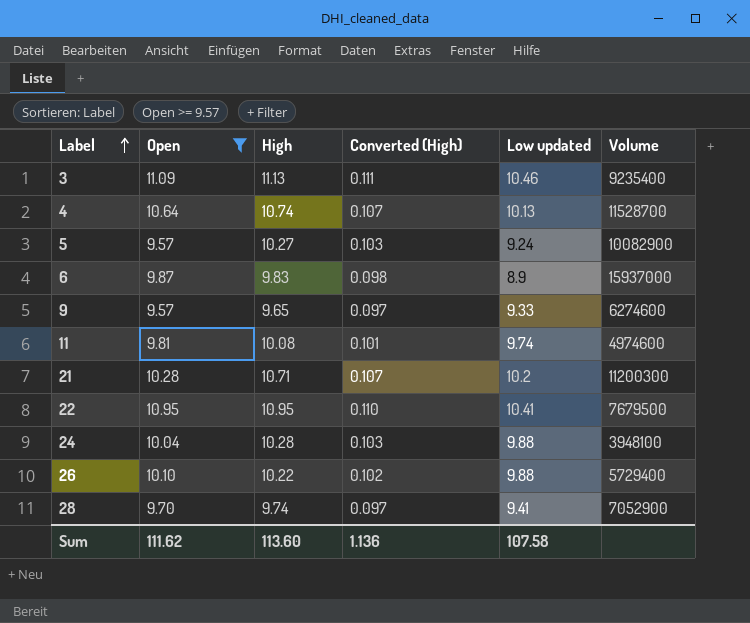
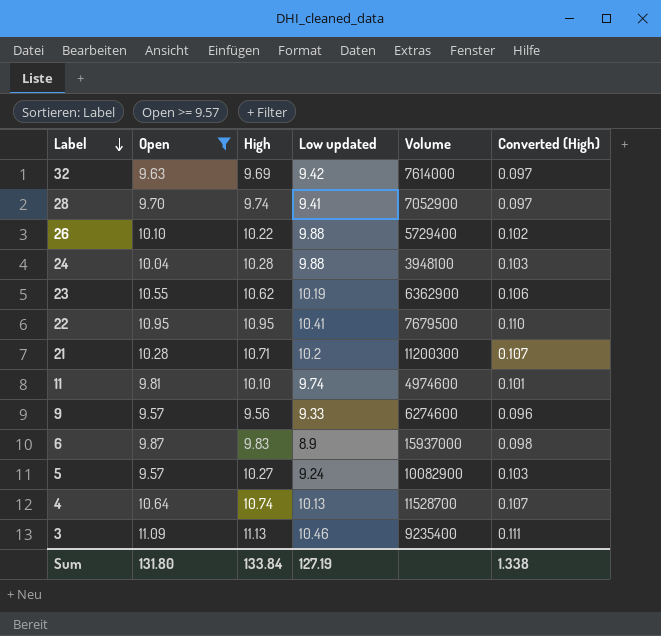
row order: Label ascending -> Label descending
column Converted (High) | position: 4 -> 6
row 32: none -> 9.63 | 9.69 | 9.42 | 7614000 | 0.097
row 23: none -> 10.55 | 10.62 | 10.19 | 6362900 | 0.106
11 | High: 10.08 -> 10.10
9 | High: 9.65 -> 9.56
9 | Converted (High): 0.097 -> 0.096
Sum | Open: 111.62 -> 131.80
Sum | High: 113.60 -> 133.84
Sum | Low updated: 107.58 -> 127.19
Sum | Converted (High): 1.136 -> 1.338

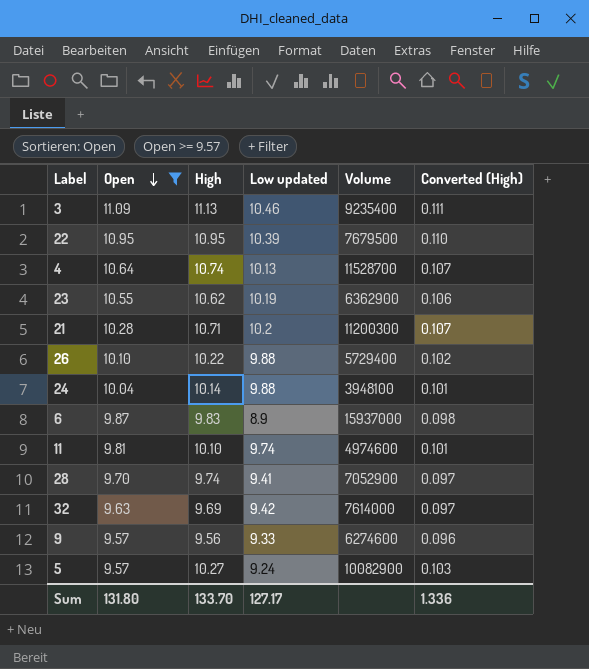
row order: Label descending -> Open descending
22 | Low updated: 10.41 -> 10.39
24 | High: 10.28 -> 10.14
24 | Converted (High): 0.103 -> 0.101
Sum | High: 133.84 -> 133.70
Sum | Low updated: 127.19 -> 127.17
Sum | Converted (High): 1.338 -> 1.336

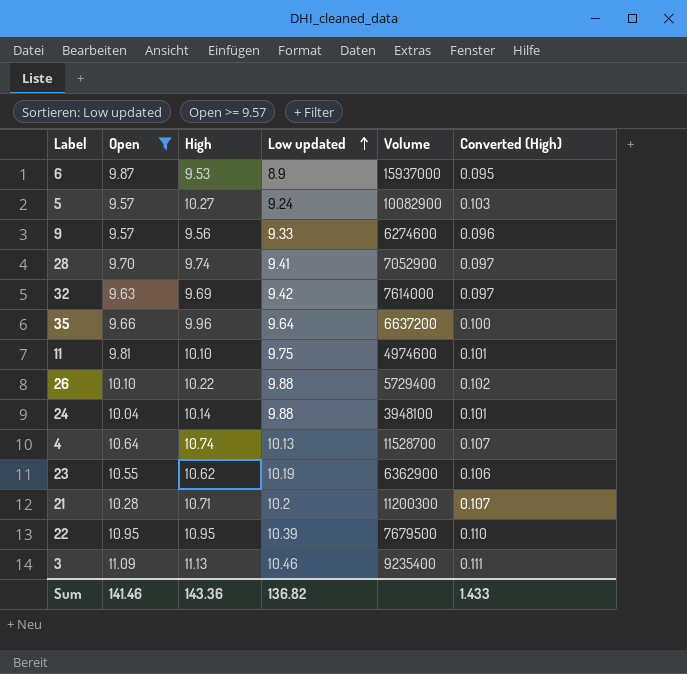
row order: Open descending -> Low updated ascending
6 | High: 9.83 -> 9.53
6 | Converted (High): 0.098 -> 0.095
row 35: none -> 9.66 | 9.96 | 9.64 | 6637200 | 0.100
11 | Low updated: 9.74 -> 9.75
Sum | Open: 131.80 -> 141.46
Sum | High: 133.70 -> 143.36
Sum | Low updated: 127.17 -> 136.82
Sum | Converted (High): 1.336 -> 1.433

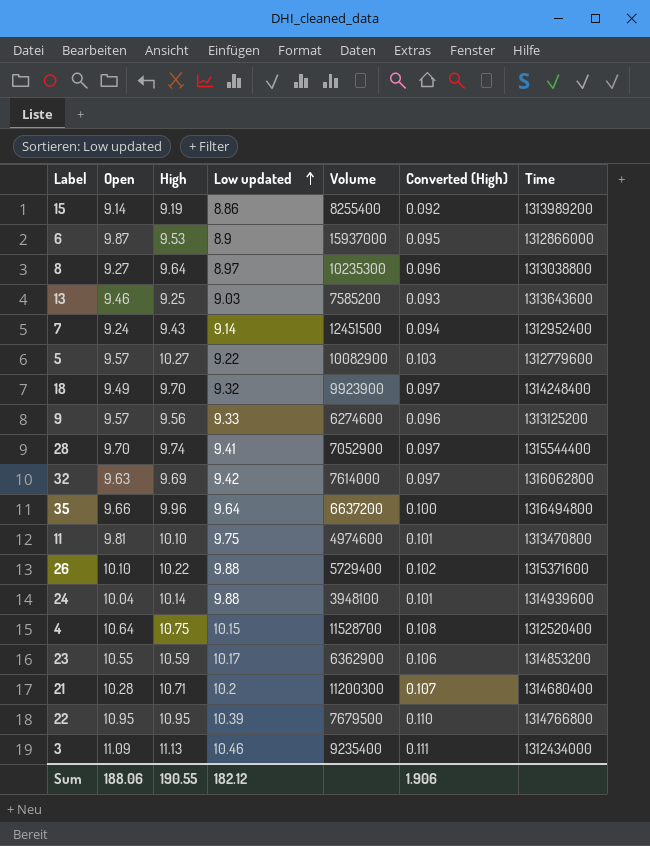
filter: Open >= 9.57 -> none
column Time | position: none -> 7
5 | Low updated: 9.24 -> 9.22
4 | High: 10.74 -> 10.75
4 | Low updated: 10.13 -> 10.15
4 | Converted (High): 0.107 -> 0.108
23 | High: 10.62 -> 10.59
23 | Low updated: 10.19 -> 10.17
Sum | Open: 141.46 -> 188.06
Sum | High: 143.36 -> 190.55
Sum | Low updated: 136.82 -> 182.12
Sum | Converted (High): 1.433 -> 1.906

